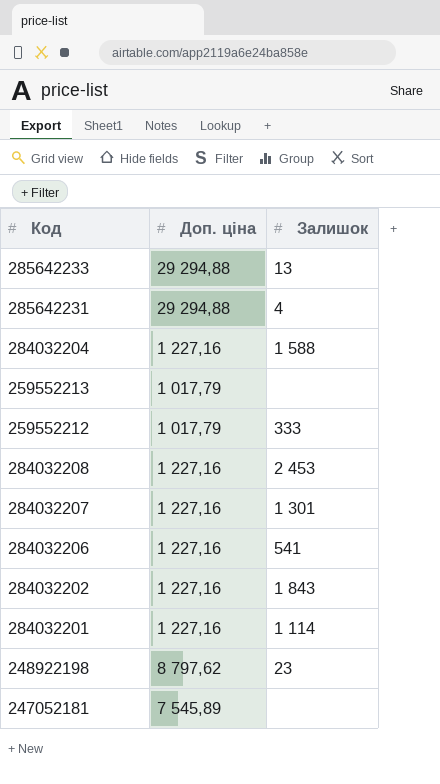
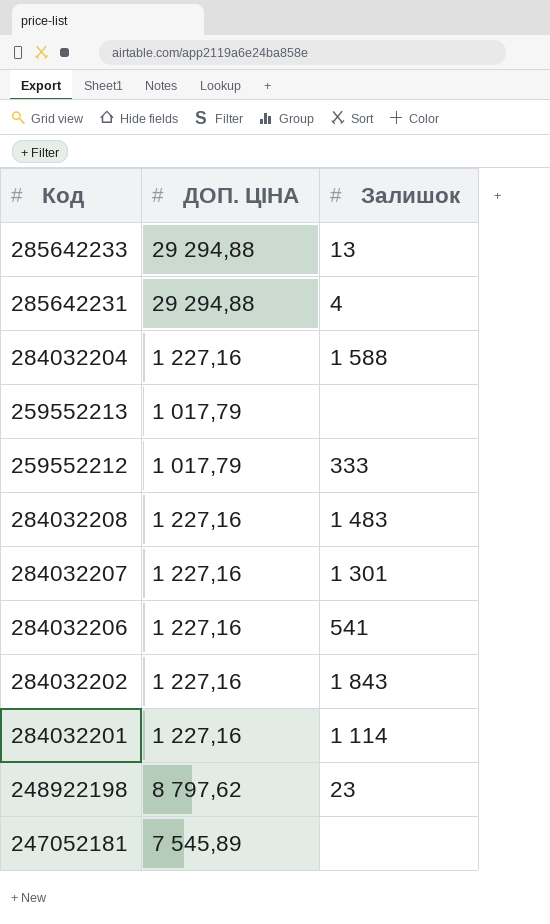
column name: Доп. ціна -> ДОП. ЦІНА
284032208 | Залишок: 2 453 -> 1 483

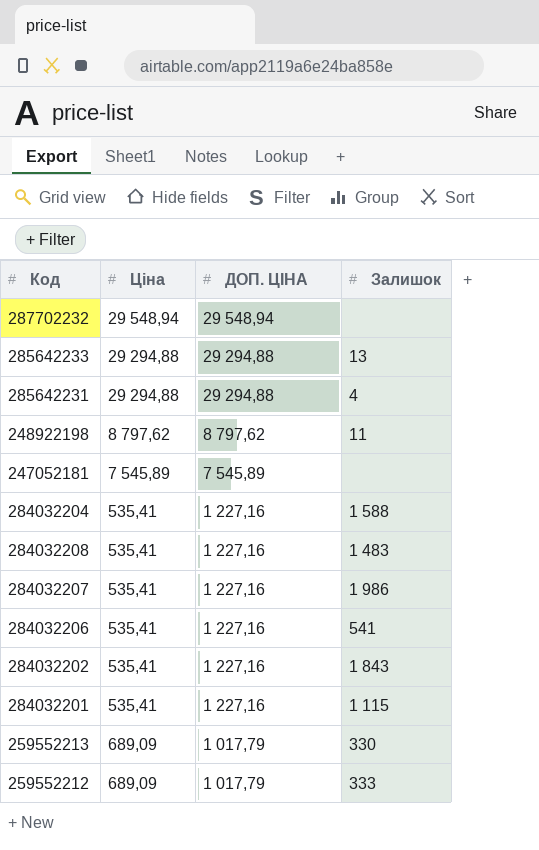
row order: none -> ДОП. ЦІНА descending
column Ціна | position: none -> 2
row 287702232: none -> 29 548,94 | 29 548,94 | none
248922198 | Залишок: 23 -> 11
284032207 | Залишок: 1 301 -> 1 986
284032201 | Залишок: 1 114 -> 1 115
259552213 | Залишок: none -> 330

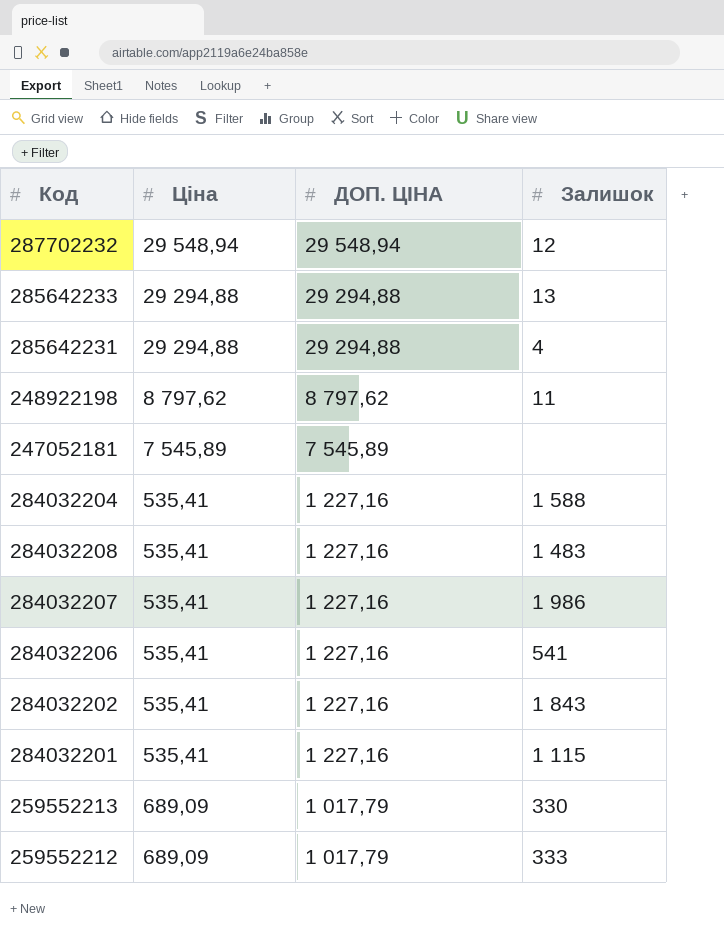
287702232 | Залишок: none -> 12

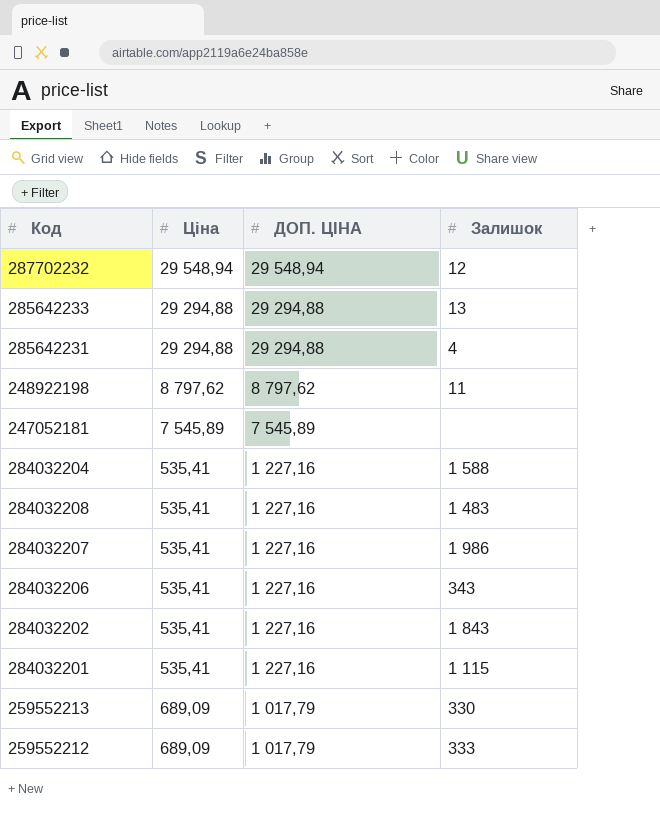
284032206 | Залишок: 541 -> 343

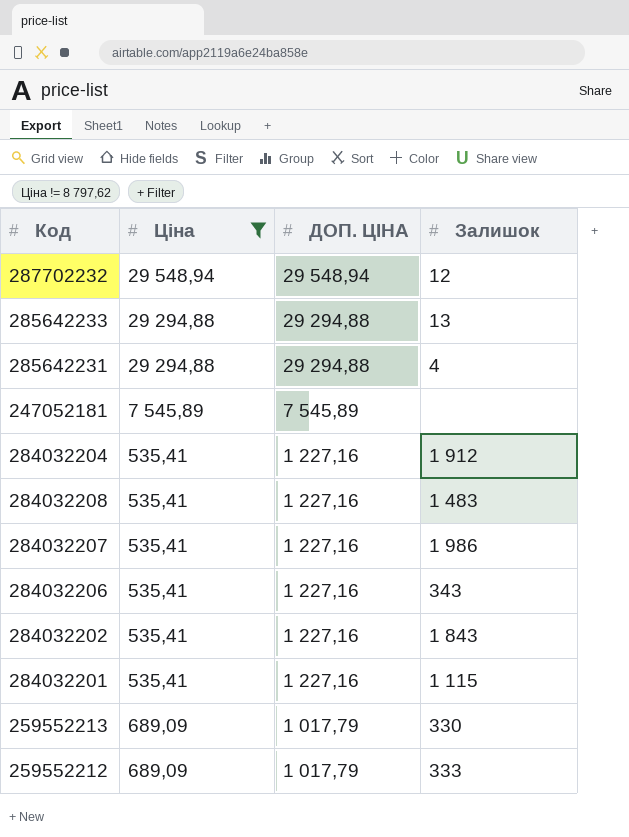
filter: none -> Ціна != 8 797,62
284032204 | Залишок: 1 588 -> 1 912

